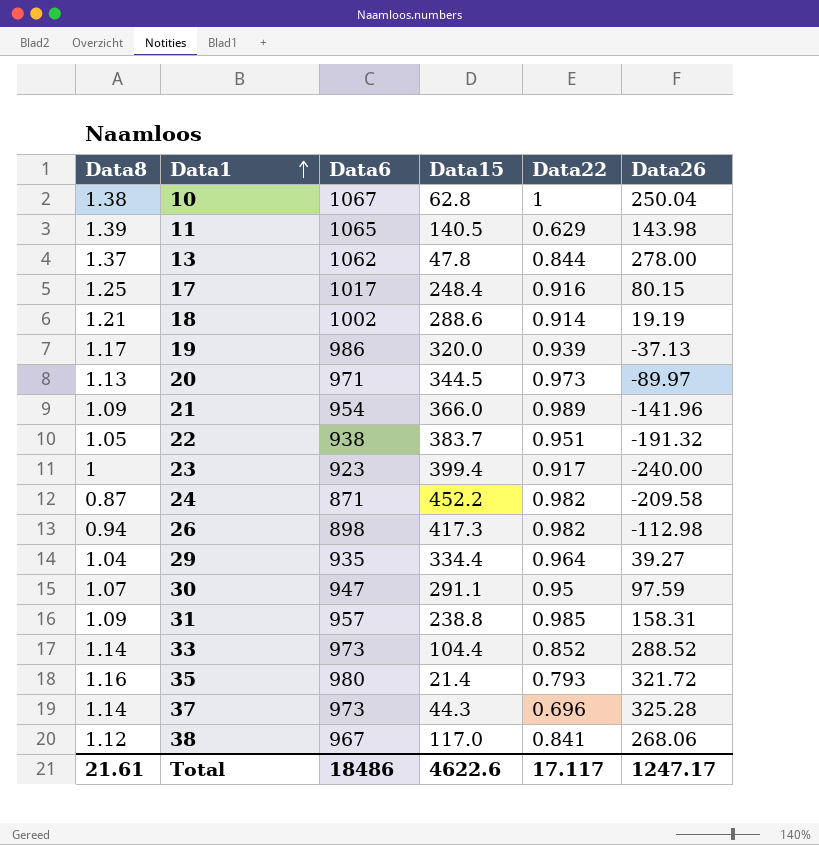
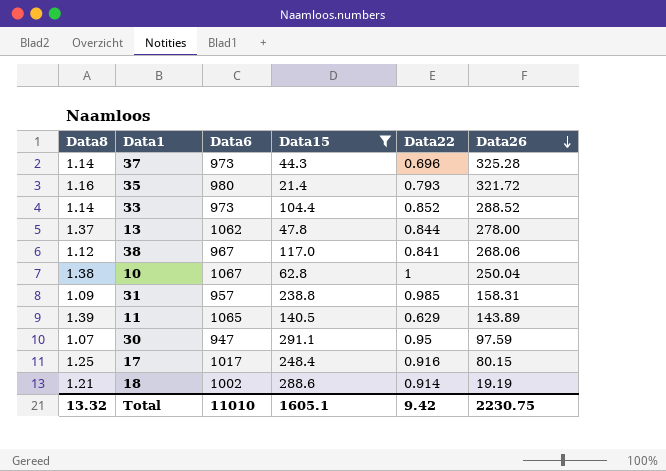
filter: none -> Data15 <= 291.1
row order: Data1 ascending -> Data26 descending
11 | Data26: 143.98 -> 143.89
Total | Data8: 21.61 -> 13.32
Total | Data6: 18486 -> 11010
Total | Data15: 4622.6 -> 1605.1
Total | Data22: 17.117 -> 9.42
Total | Data26: 1247.17 -> 2230.75

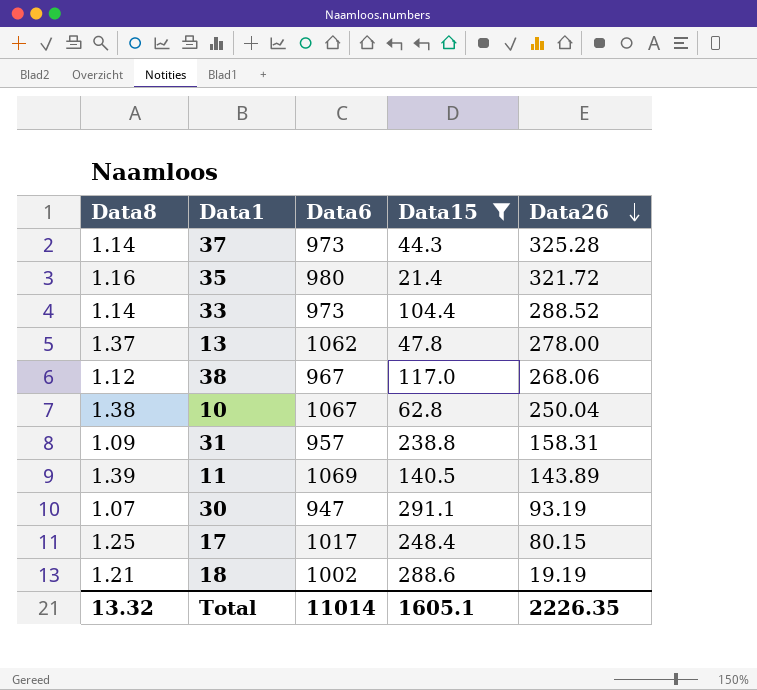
column Data22 | position: 5 -> none
11 | Data6: 1065 -> 1069
30 | Data26: 97.59 -> 93.19
Total | Data6: 11010 -> 11014
Total | Data26: 2230.75 -> 2226.35

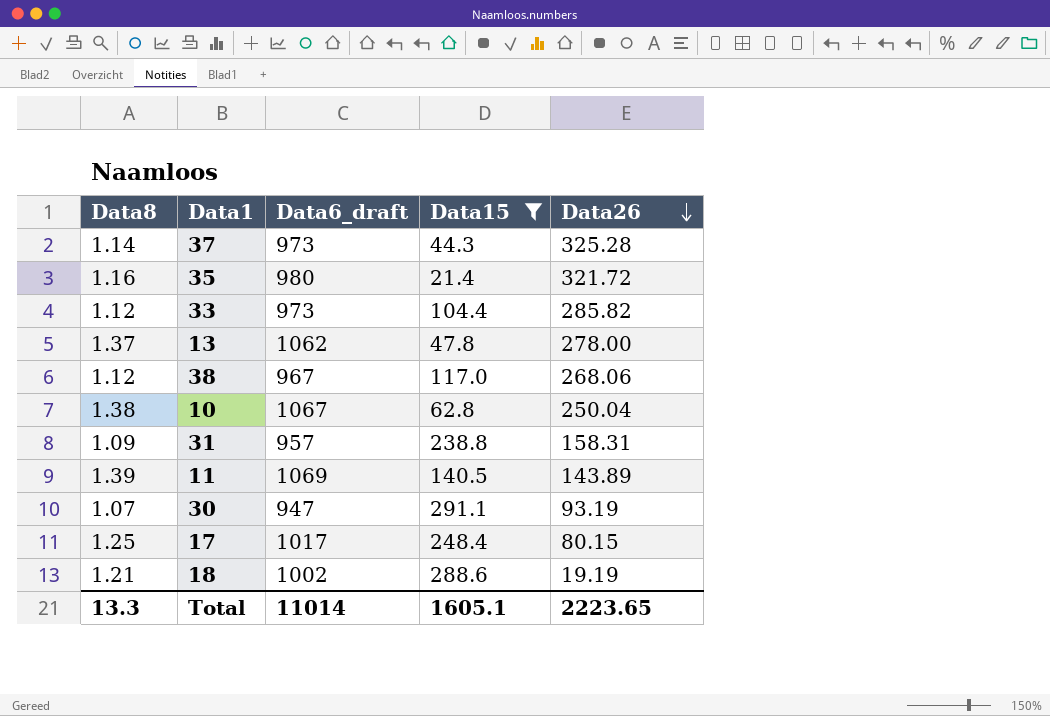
column name: Data6 -> Data6_draft
33 | Data8: 1.14 -> 1.12
33 | Data26: 288.52 -> 285.82
Total | Data8: 13.32 -> 13.3
Total | Data26: 2226.35 -> 2223.65

